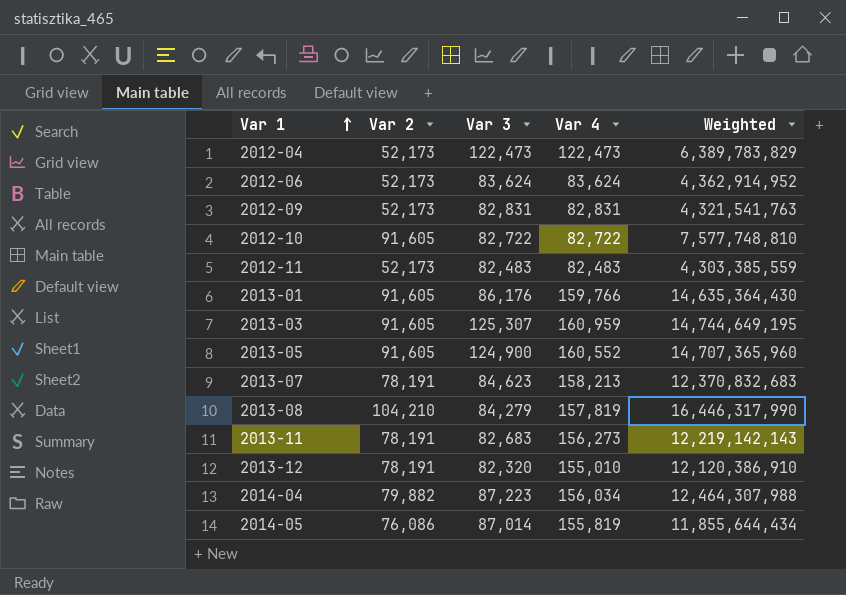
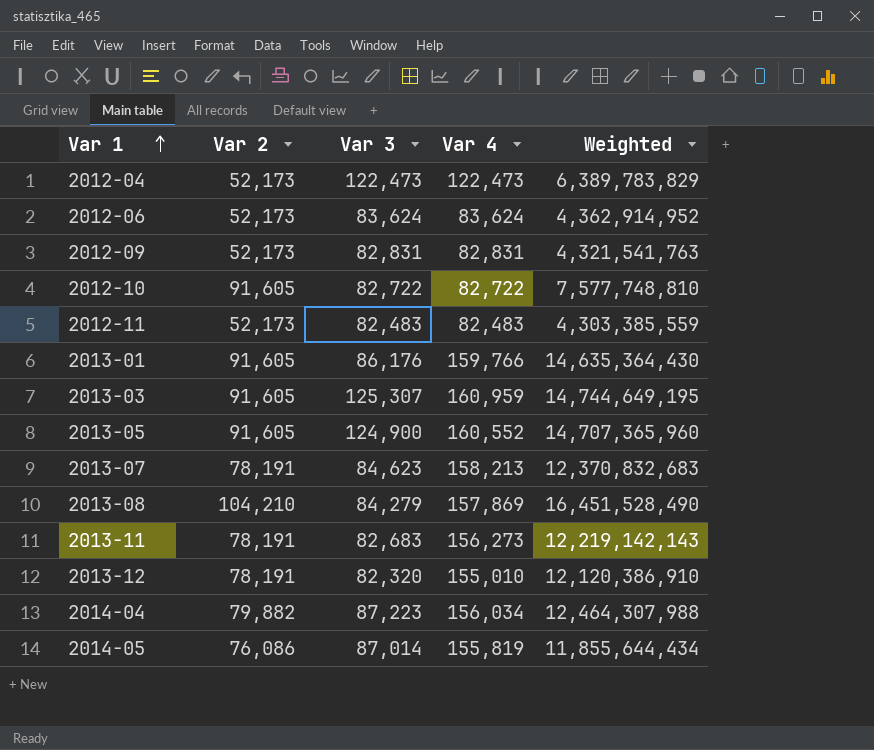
2013-08 | Var 4: 157,819 -> 157,869
2013-08 | Weighted: 16,446,317,990 -> 16,451,528,490

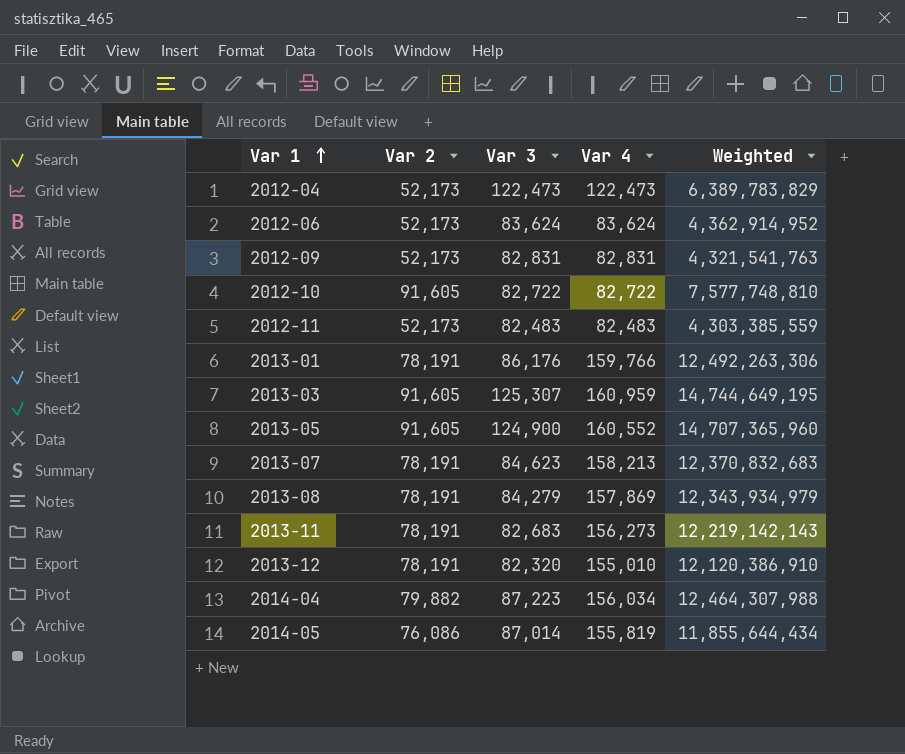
2013-01 | Var 2: 91,605 -> 78,191
2013-01 | Weighted: 14,635,364,430 -> 12,492,263,306
2013-08 | Var 2: 104,210 -> 78,191
2013-08 | Weighted: 16,451,528,490 -> 12,343,934,979

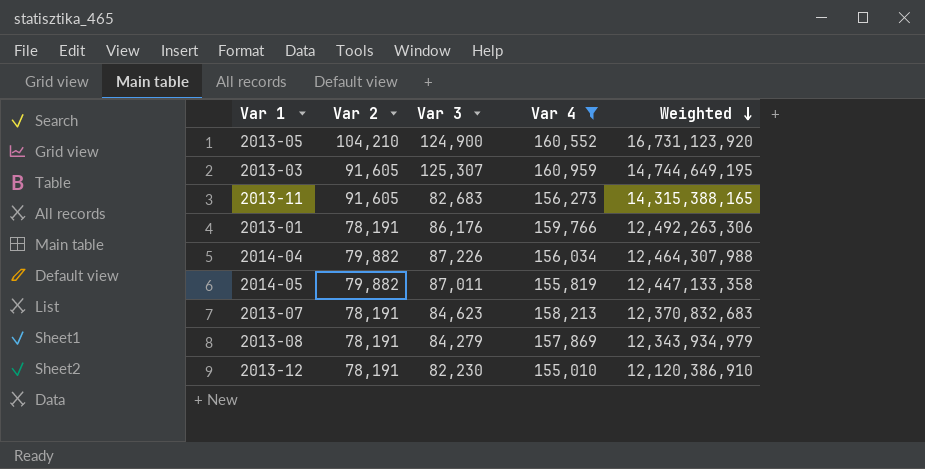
filter: none -> Var 4 >= 155,010
row order: Var 1 ascending -> Weighted descending
2013-05 | Var 2: 91,605 -> 104,210
2013-05 | Weighted: 14,707,365,960 -> 16,731,123,920
2013-11 | Var 2: 78,191 -> 91,605
2013-11 | Weighted: 12,219,142,143 -> 14,315,388,165
2014-04 | Var 3: 87,223 -> 87,226
2014-05 | Var 2: 76,086 -> 79,882
2014-05 | Var 3: 87,014 -> 87,011
2014-05 | Weighted: 11,855,644,434 -> 12,447,133,358
2013-12 | Var 3: 82,320 -> 82,230

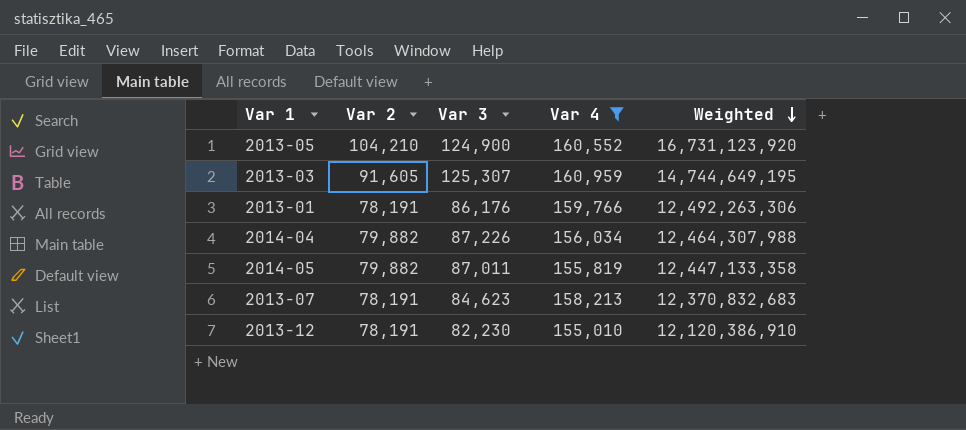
row 2013-11: 91,605 | 82,683 | 156,273 | 14,315,388,165 -> none
row 2013-08: 78,191 | 84,279 | 157,869 | 12,343,934,979 -> none

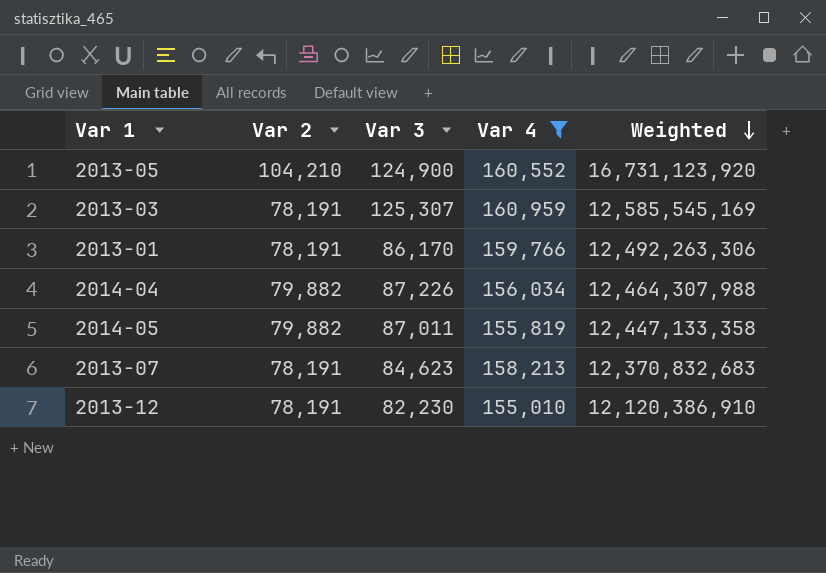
2013-03 | Var 2: 91,605 -> 78,191
2013-03 | Weighted: 14,744,649,195 -> 12,585,545,169
2013-01 | Var 3: 86,176 -> 86,170

